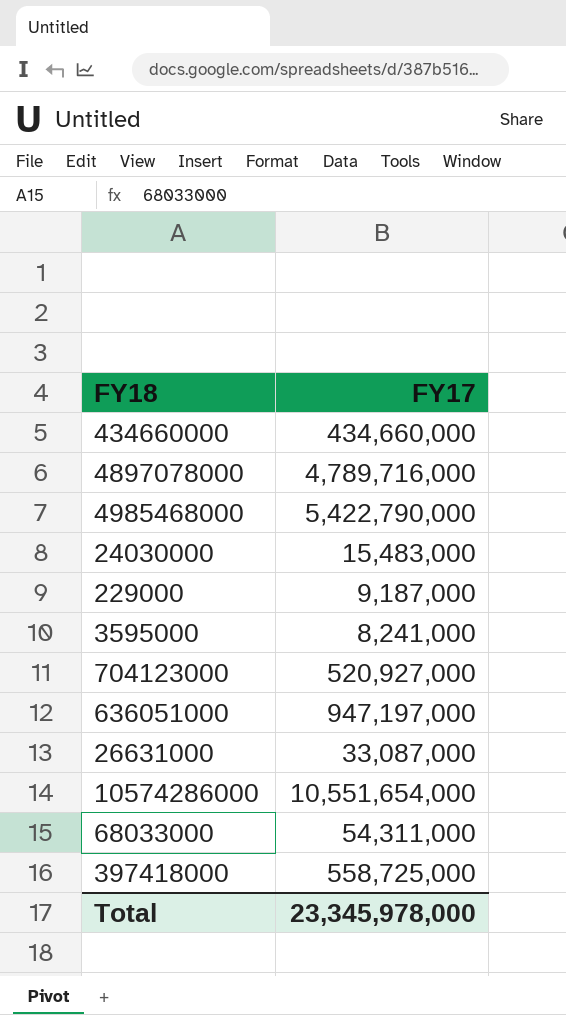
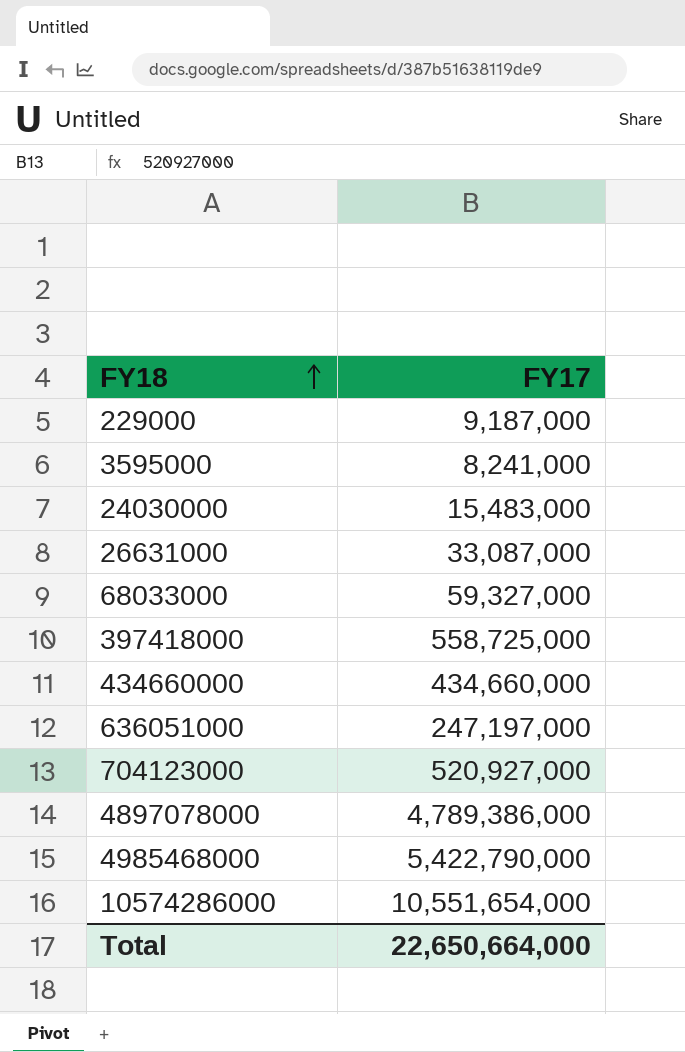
row order: none -> FY18 ascending
68033000 | FY17: 54,311,000 -> 59,327,000
636051000 | FY17: 947,197,000 -> 247,197,000
4897078000 | FY17: 4,789,716,000 -> 4,789,386,000
Total | FY17: 23,345,978,000 -> 22,650,664,000

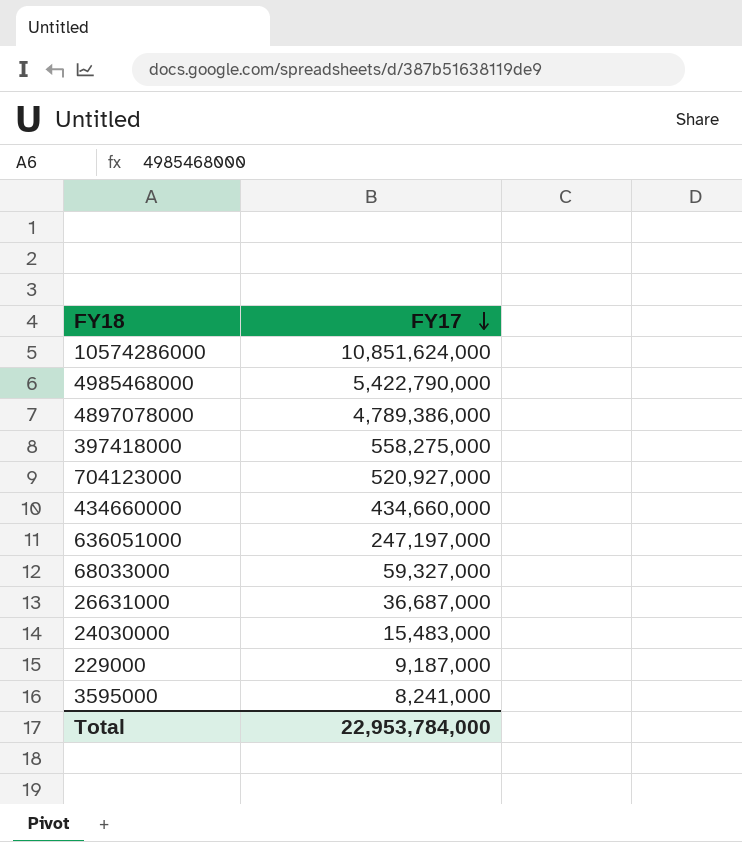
row order: FY18 ascending -> FY17 descending
10574286000 | FY17: 10,551,654,000 -> 10,851,624,000
397418000 | FY17: 558,725,000 -> 558,275,000
26631000 | FY17: 33,087,000 -> 36,687,000
Total | FY17: 22,650,664,000 -> 22,953,784,000

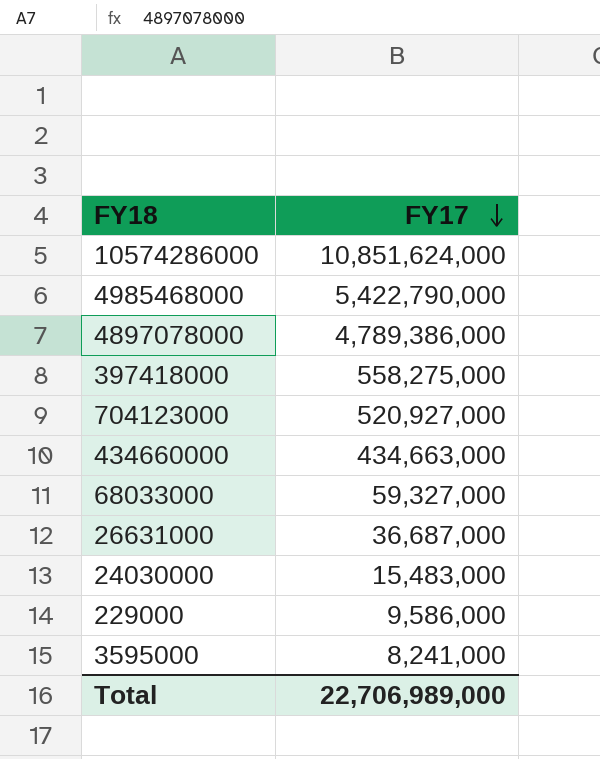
row 636051000: 247,197,000 -> none
434660000 | FY17: 434,660,000 -> 434,663,000
229000 | FY17: 9,187,000 -> 9,586,000
Total | FY17: 22,953,784,000 -> 22,706,989,000

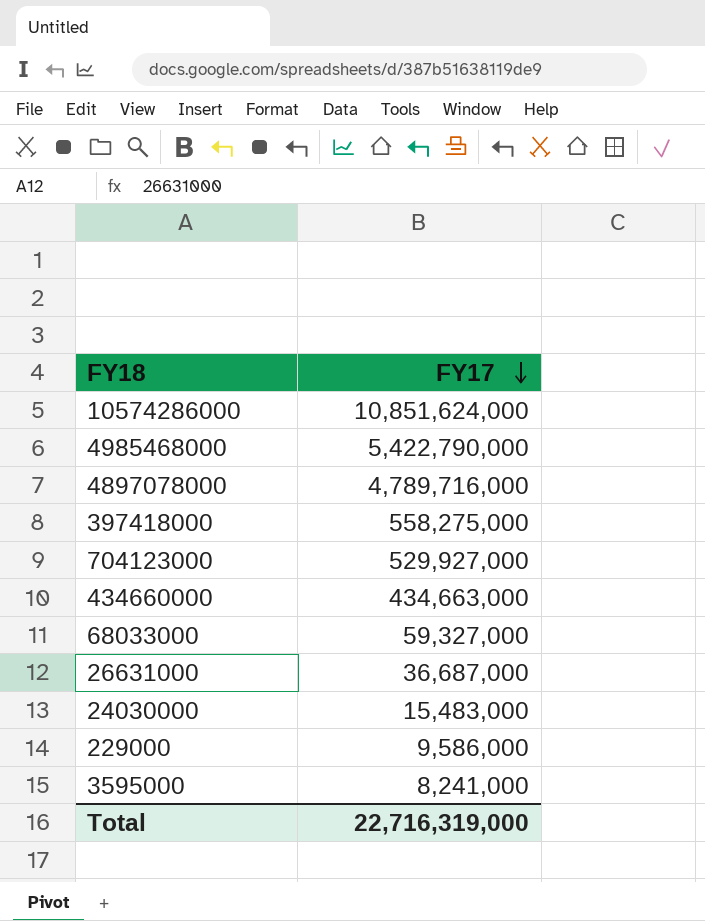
4897078000 | FY17: 4,789,386,000 -> 4,789,716,000
704123000 | FY17: 520,927,000 -> 529,927,000
Total | FY17: 22,706,989,000 -> 22,716,319,000

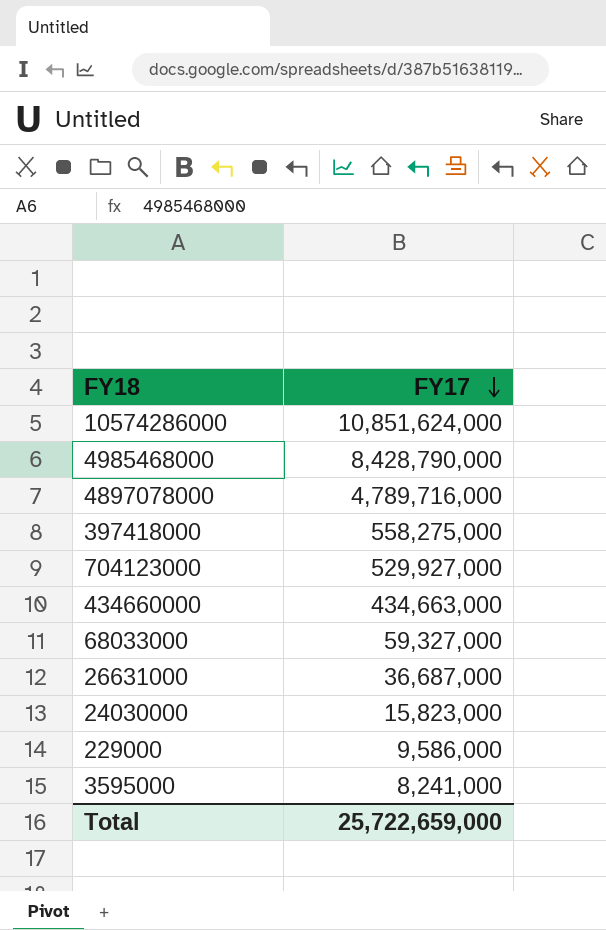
4985468000 | FY17: 5,422,790,000 -> 8,428,790,000
24030000 | FY17: 15,483,000 -> 15,823,000
Total | FY17: 22,716,319,000 -> 25,722,659,000

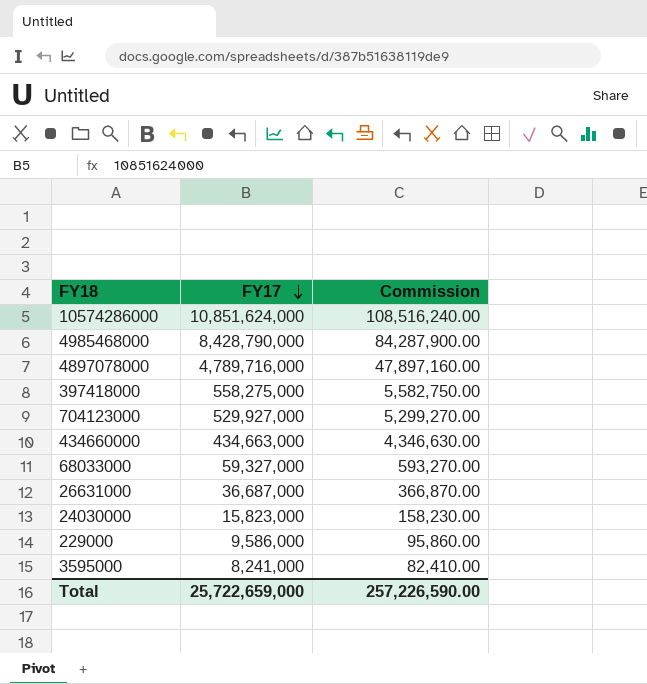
column Commission | formula: none -> [FY17] * 0.01

